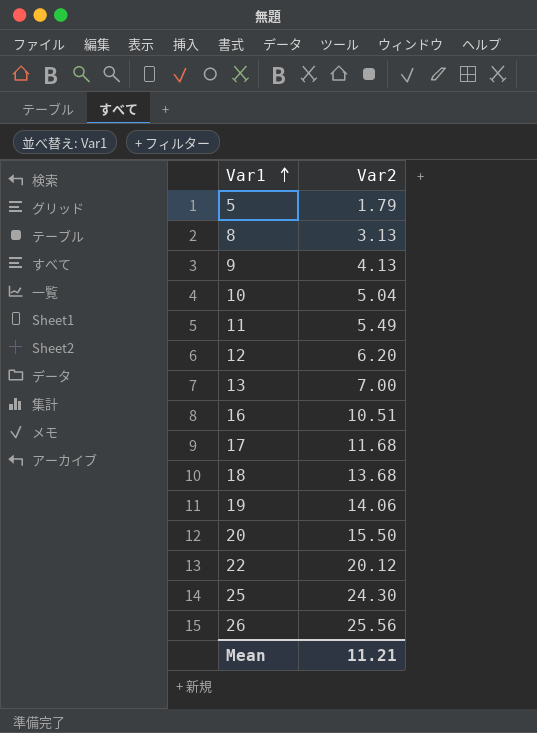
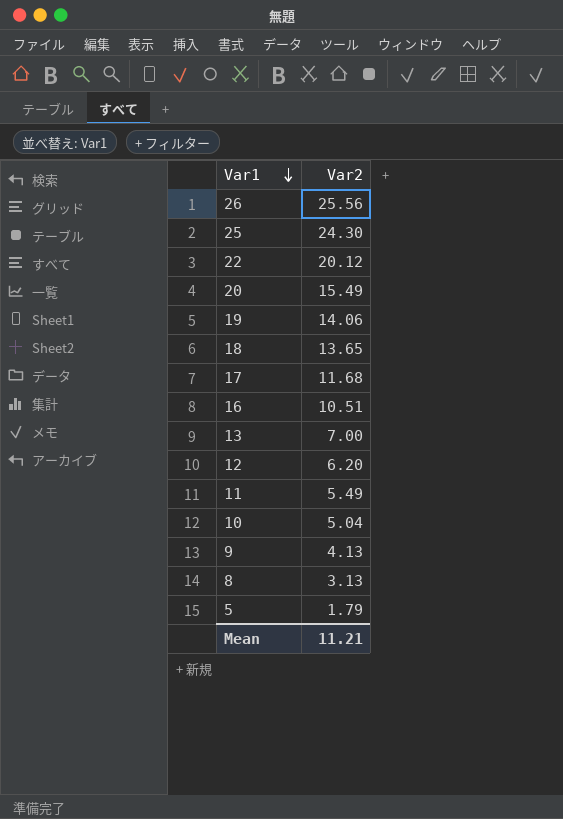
row order: Var1 ascending -> Var1 descending
20 | Var2: 15.50 -> 15.49
18 | Var2: 13.68 -> 13.65

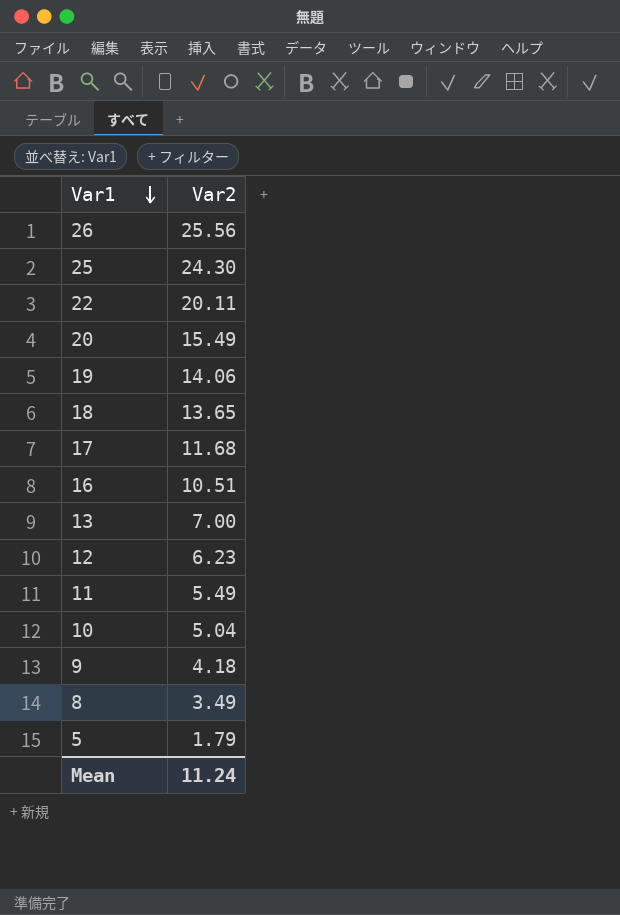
22 | Var2: 20.12 -> 20.11
12 | Var2: 6.20 -> 6.23
9 | Var2: 4.13 -> 4.18
8 | Var2: 3.13 -> 3.49
Mean | Var2: 11.21 -> 11.24

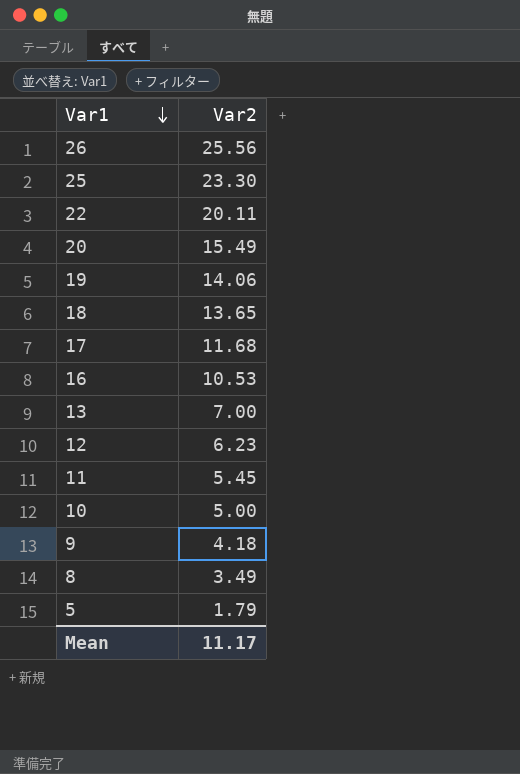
25 | Var2: 24.30 -> 23.30
16 | Var2: 10.51 -> 10.53
11 | Var2: 5.49 -> 5.45
10 | Var2: 5.04 -> 5.00
Mean | Var2: 11.24 -> 11.17

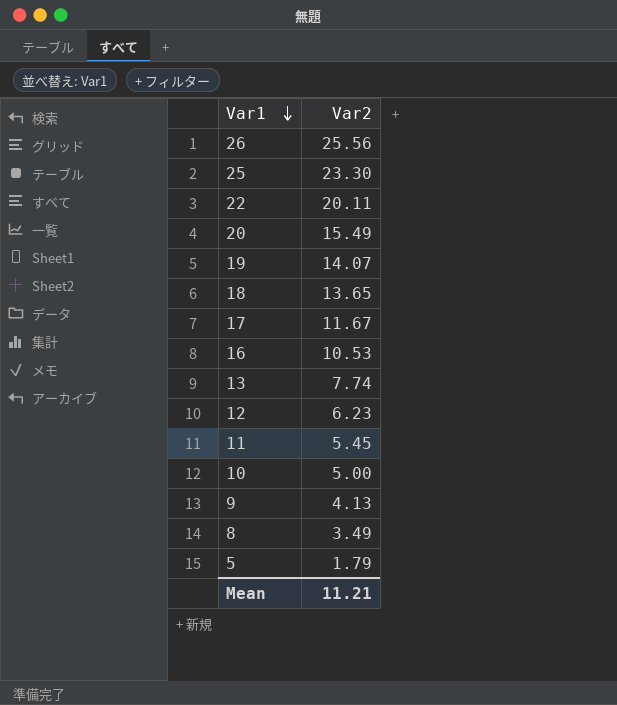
19 | Var2: 14.06 -> 14.07
17 | Var2: 11.68 -> 11.67
13 | Var2: 7.00 -> 7.74
9 | Var2: 4.18 -> 4.13
Mean | Var2: 11.17 -> 11.21

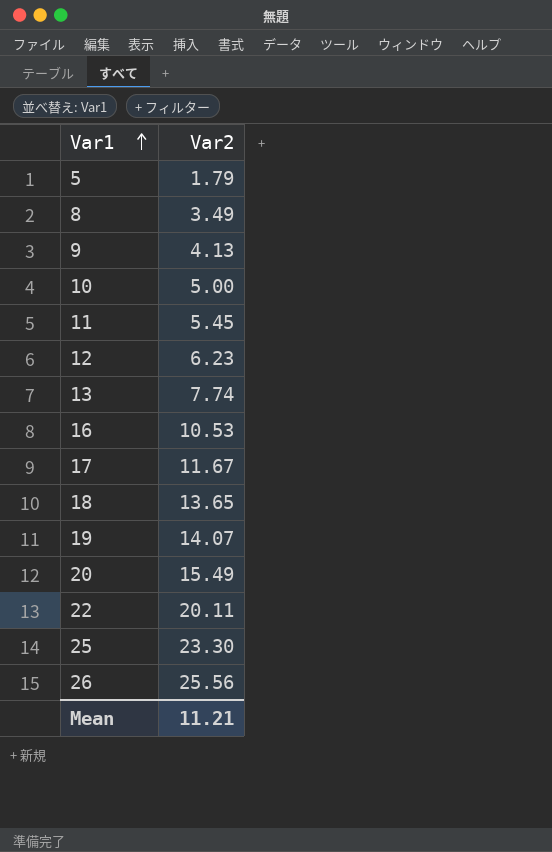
row order: Var1 descending -> Var1 ascending

